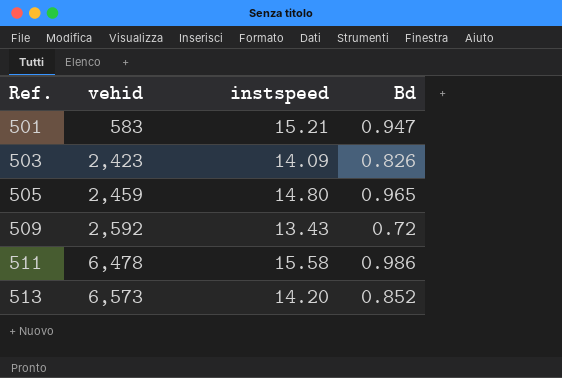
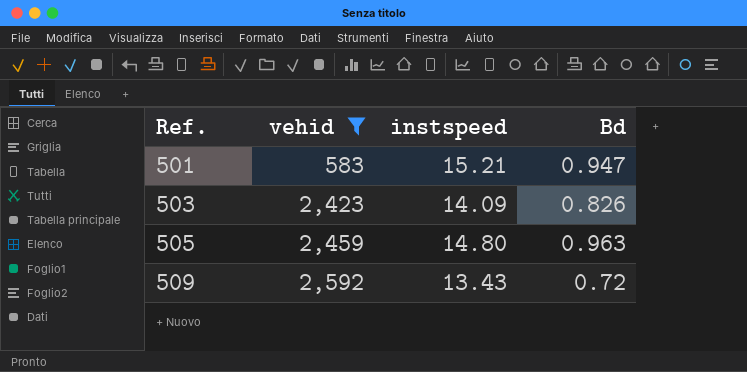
filter: none -> vehid <= 2,592
505 | Bd: 0.965 -> 0.963

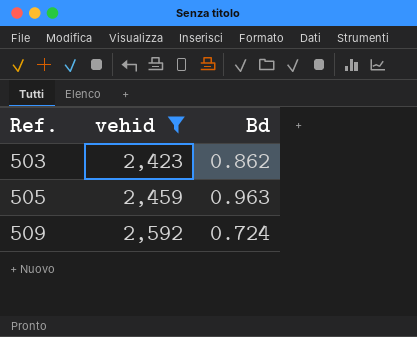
column instspeed | position: 3 -> none
row 501: 583 | 15.21 | 0.947 -> none
503 | Bd: 0.826 -> 0.862
509 | Bd: 0.72 -> 0.724

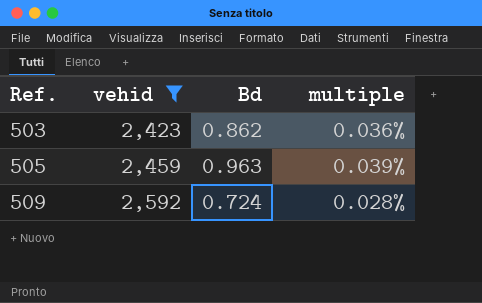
column multiple | formula: none -> [Bd] / [vehid]

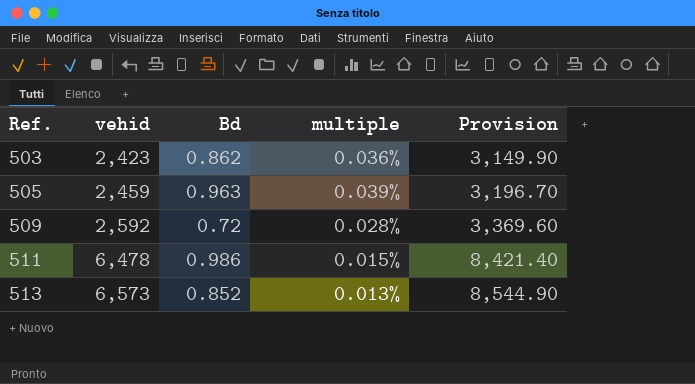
filter: vehid <= 2,592 -> none
column Provision | formula: none -> [vehid] * 1.3
509 | Bd: 0.724 -> 0.72

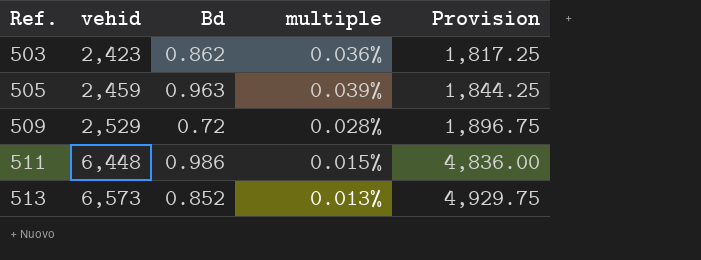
column Provision | formula: [vehid] * 1.3 -> [vehid] * 0.75
509 | vehid: 2,592 -> 2,529
511 | vehid: 6,478 -> 6,448

